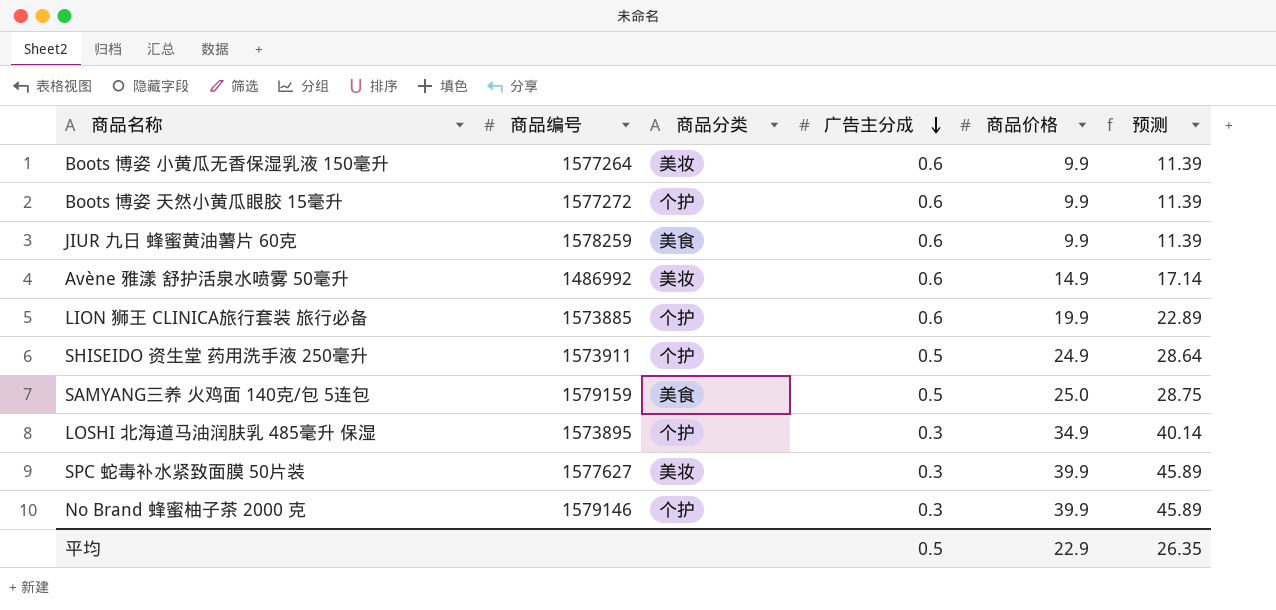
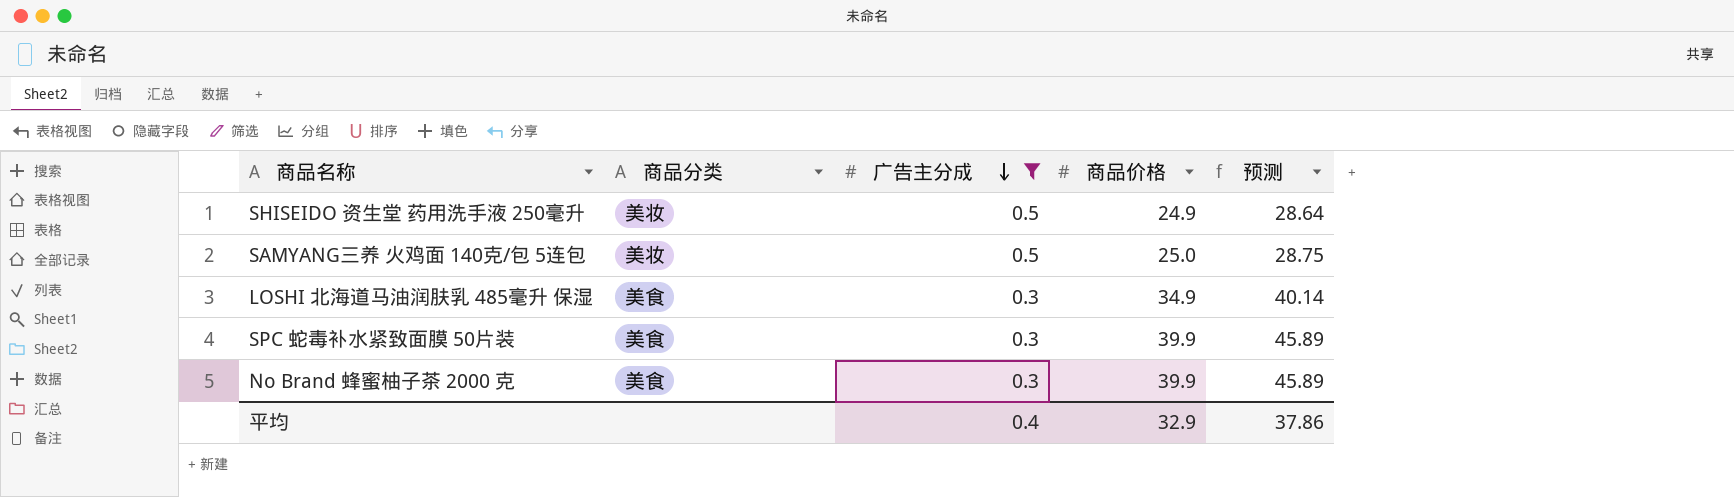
filter: none -> 广告主分成 != 0.6
column 商品编号 | position: 2 -> none
SHISEIDO 资生堂 药用洗手液 250毫升 | 商品分类: 个护 -> 美妆
SAMYANG三养 火鸡面 140克/包 5连包 | 商品分类: 美食 -> 美妆
LOSHI 北海道马油润肤乳 485毫升 保湿 | 商品分类: 个护 -> 美食
SPC 蛇毒补水紧致面膜 50片装 | 商品分类: 美妆 -> 美食
No Brand 蜂蜜柚子茶 2000 克 | 商品分类: 个护 -> 美食
平均 | 广告主分成: 0.5 -> 0.4
平均 | 商品价格: 22.9 -> 32.9
平均 | 预测: 26.35 -> 37.86

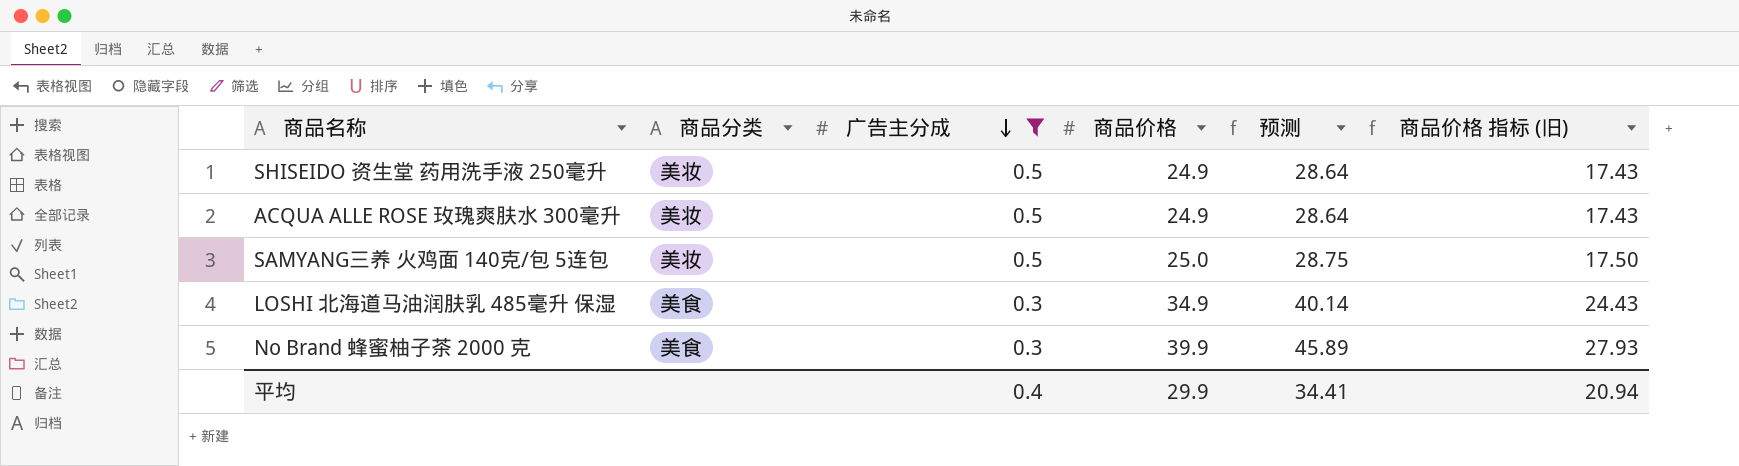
column 商品价格 指标 (旧) | formula: none -> [商品价格] * 0.7
row SPC 蛇毒补水紧致面膜 50片装: 美食 | 0.3 | 39.9 | 45.89 -> none
row ACQUA ALLE ROSE 玫瑰爽肤水 300毫升: none -> 美妆 | 0.5 | 24.9 | 28.64 | 17.43
平均 | 商品价格: 32.9 -> 29.9
平均 | 预测: 37.86 -> 34.41

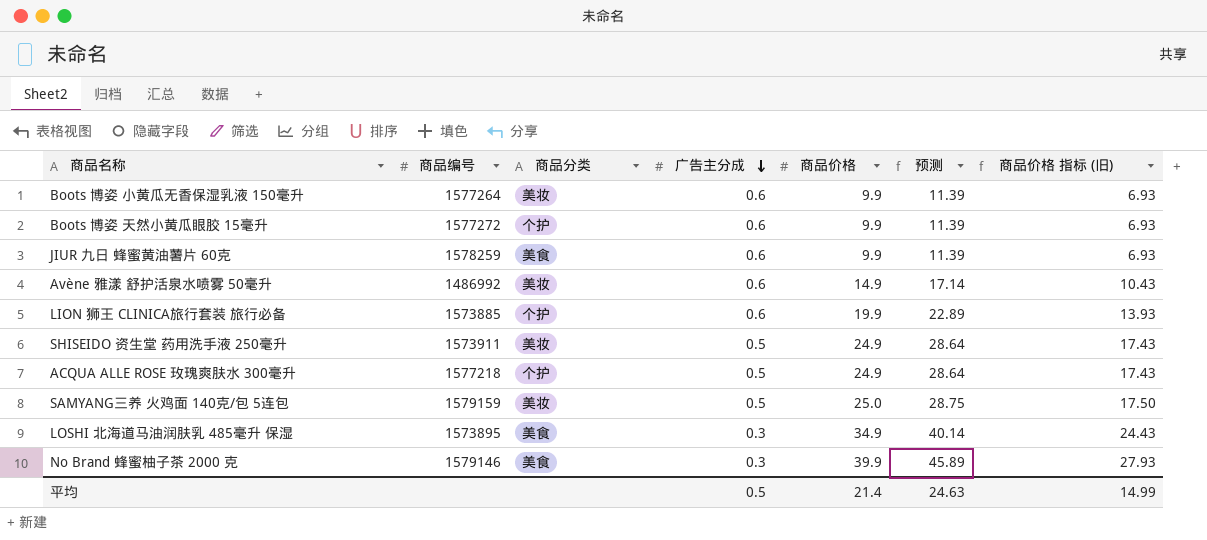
filter: 广告主分成 != 0.6 -> none
column 商品编号 | position: none -> 2
ACQUA ALLE ROSE 玫瑰爽肤水 300毫升 | 商品分类: 美妆 -> 个护
平均 | 广告主分成: 0.4 -> 0.5
平均 | 商品价格: 29.9 -> 21.4
平均 | 预测: 34.41 -> 24.63
平均 | 商品价格 指标 (旧): 20.94 -> 14.99

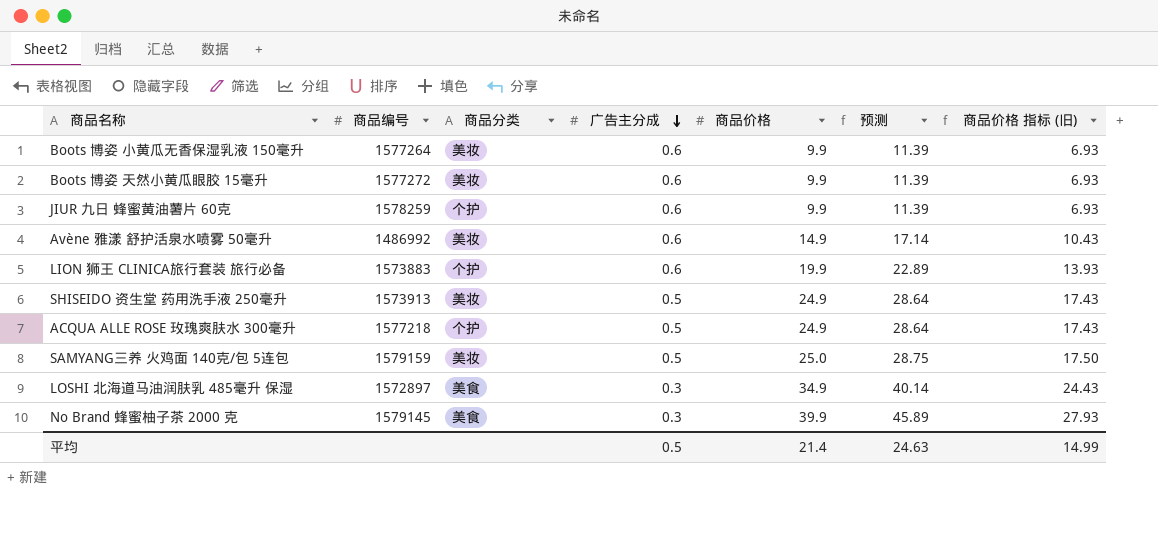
Boots 博姿 天然小黄瓜眼胶 15毫升 | 商品分类: 个护 -> 美妆
JIUR 九日 蜂蜜黄油薯片 60克 | 商品分类: 美食 -> 个护
LION 狮王 CLINICA旅行套装 旅行必备 | 商品编号: 1573885 -> 1573883
SHISEIDO 资生堂 药用洗手液 250毫升 | 商品编号: 1573911 -> 1573913
LOSHI 北海道马油润肤乳 485毫升 保湿 | 商品编号: 1573895 -> 1572897
No Brand 蜂蜜柚子茶 2000 克 | 商品编号: 1579146 -> 1579145

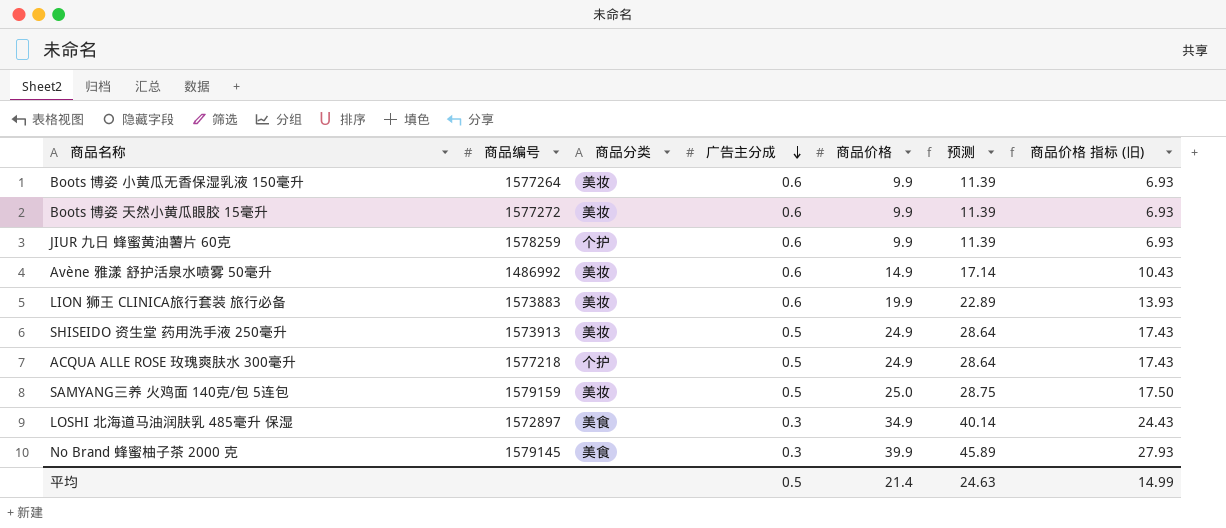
LION 狮王 CLINICA旅行套装 旅行必备 | 商品分类: 个护 -> 美妆

